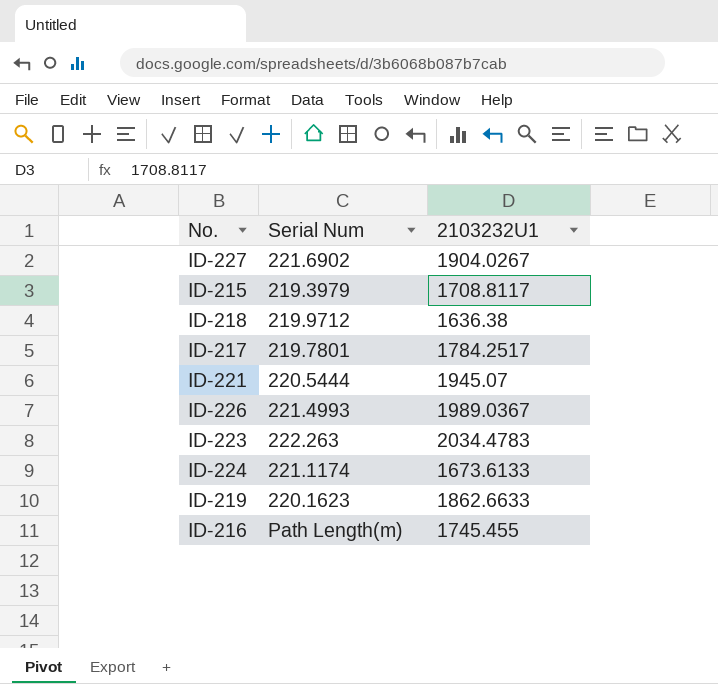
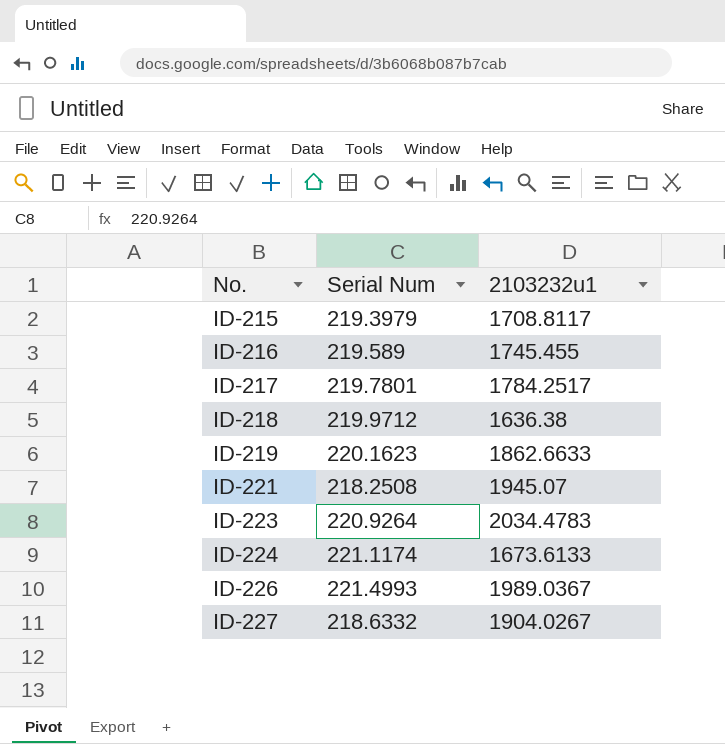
row order: none -> No. ascending
column name: 2103232U1 -> 2103232u1
ID-216 | Serial Num: Path Length(m) -> 219.589
ID-221 | Serial Num: 220.5444 -> 218.2508
ID-223 | Serial Num: 222.263 -> 220.9264
ID-227 | Serial Num: 221.6902 -> 218.6332

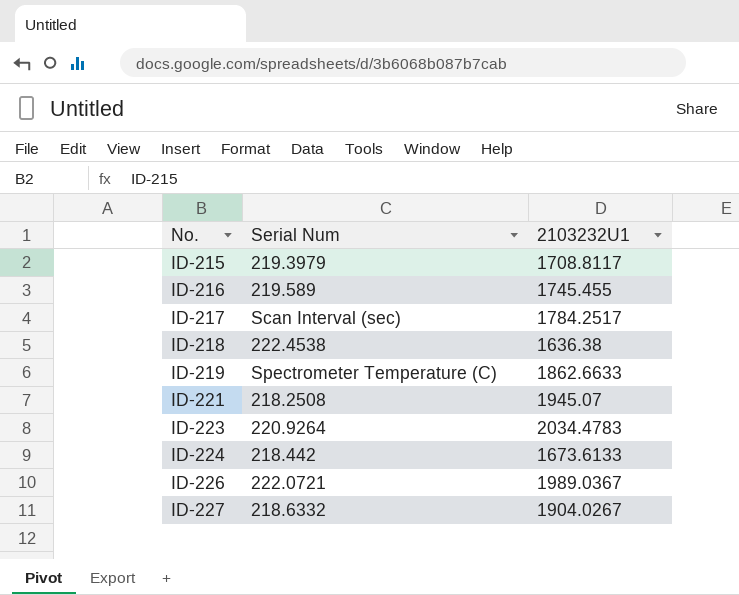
column name: 2103232u1 -> 2103232U1
ID-217 | Serial Num: 219.7801 -> Scan Interval (sec)
ID-218 | Serial Num: 219.9712 -> 222.4538
ID-219 | Serial Num: 220.1623 -> Spectrometer Temperature (C)
ID-224 | Serial Num: 221.1174 -> 218.442
ID-226 | Serial Num: 221.4993 -> 222.0721

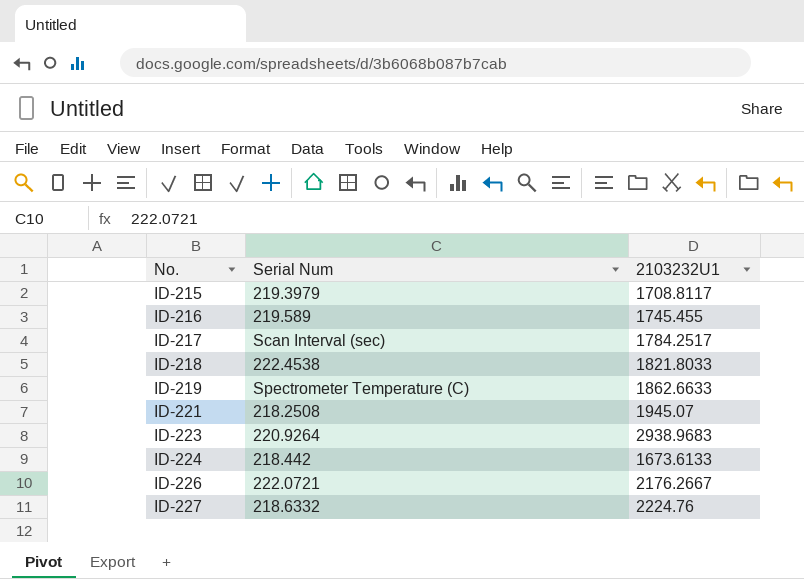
ID-218 | 2103232U1: 1636.38 -> 1821.8033
ID-223 | 2103232U1: 2034.4783 -> 2938.9683
ID-226 | 2103232U1: 1989.0367 -> 2176.2667
ID-227 | 2103232U1: 1904.0267 -> 2224.76

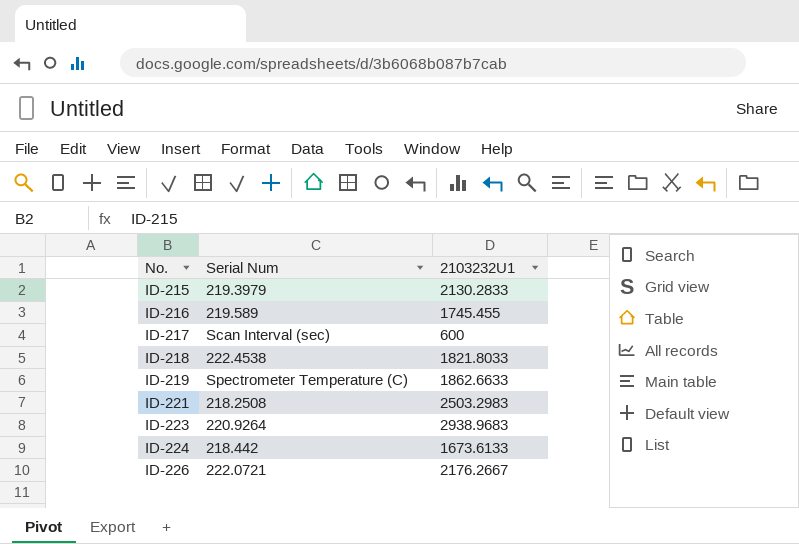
row ID-227: 218.6332 | 2224.76 -> none
ID-215 | 2103232U1: 1708.8117 -> 2130.2833
ID-217 | 2103232U1: 1784.2517 -> 600
ID-221 | 2103232U1: 1945.07 -> 2503.2983

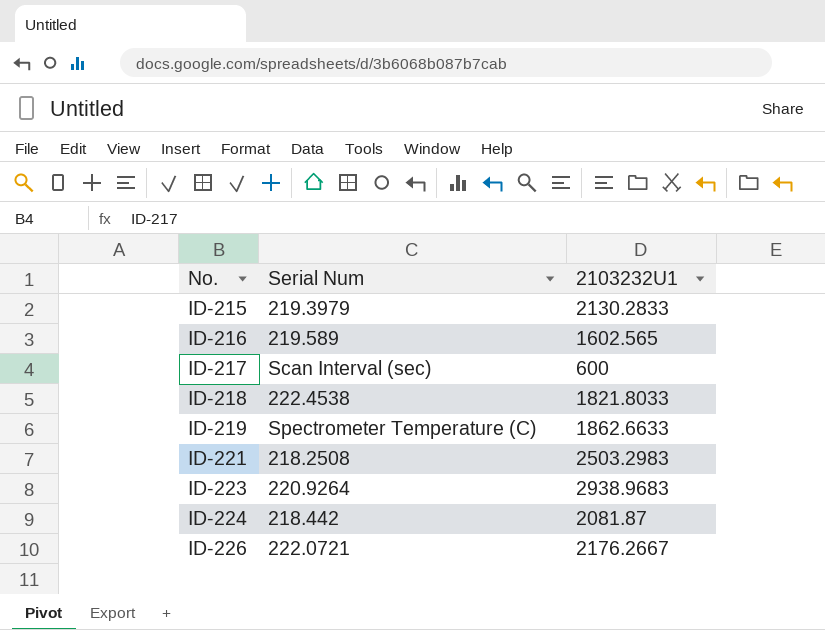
ID-216 | 2103232U1: 1745.455 -> 1602.565
ID-224 | 2103232U1: 1673.6133 -> 2081.87

